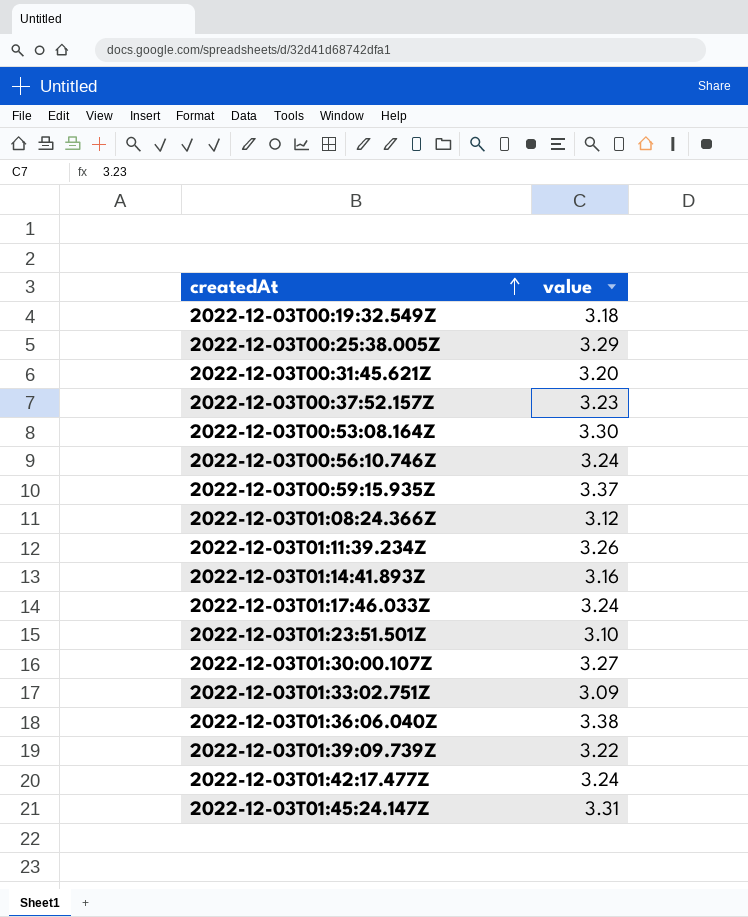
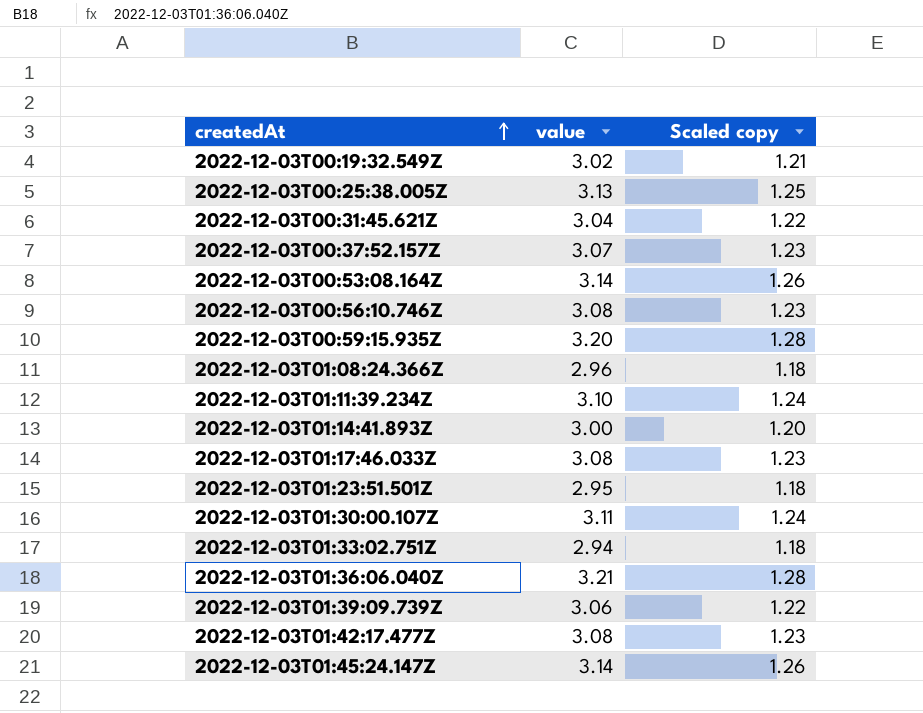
column Scaled copy | formula: none -> [value] * 0.4
2022-12-03T00:19:32.549Z | value: 3.18 -> 3.02
2022-12-03T00:25:38.005Z | value: 3.29 -> 3.13
2022-12-03T00:31:45.621Z | value: 3.20 -> 3.04
2022-12-03T00:37:52.157Z | value: 3.23 -> 3.07
2022-12-03T00:53:08.164Z | value: 3.30 -> 3.14
2022-12-03T00:56:10.746Z | value: 3.24 -> 3.08
2022-12-03T00:59:15.935Z | value: 3.37 -> 3.20
2022-12-03T01:08:24.366Z | value: 3.12 -> 2.96
2022-12-03T01:11:39.234Z | value: 3.26 -> 3.10
2022-12-03T01:14:41.893Z | value: 3.16 -> 3.00
2022-12-03T01:17:46.033Z | value: 3.24 -> 3.08
2022-12-03T01:23:51.501Z | value: 3.10 -> 2.95
2022-12-03T01:30:00.107Z | value: 3.27 -> 3.11
2022-12-03T01:33:02.751Z | value: 3.09 -> 2.94
2022-12-03T01:36:06.040Z | value: 3.38 -> 3.21
2022-12-03T01:39:09.739Z | value: 3.22 -> 3.06
2022-12-03T01:42:17.477Z | value: 3.24 -> 3.08
2022-12-03T01:45:24.147Z | value: 3.31 -> 3.14

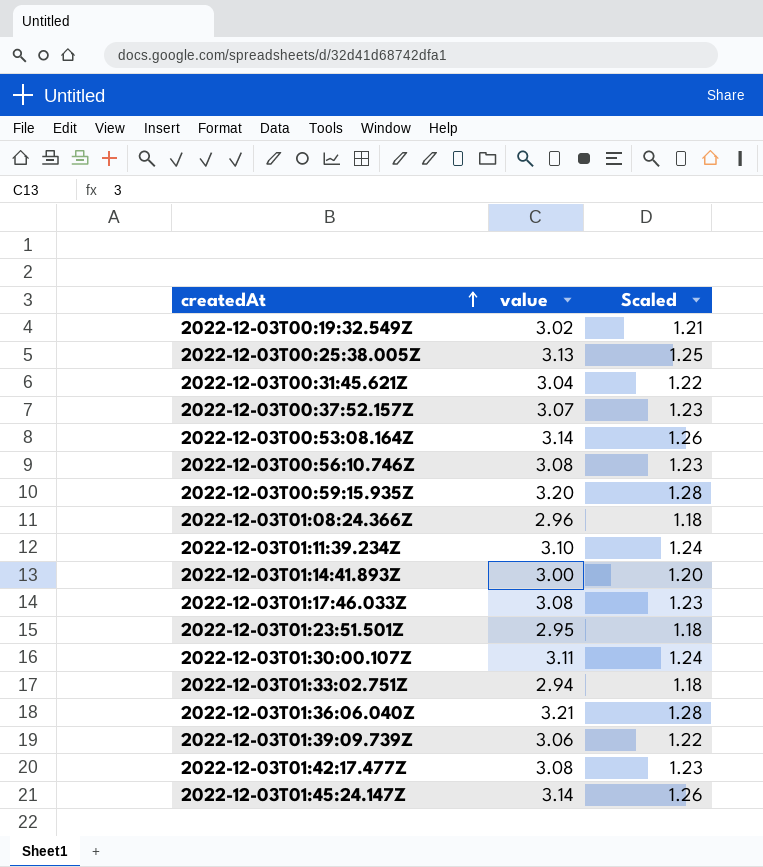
column name: Scaled copy -> Scaled

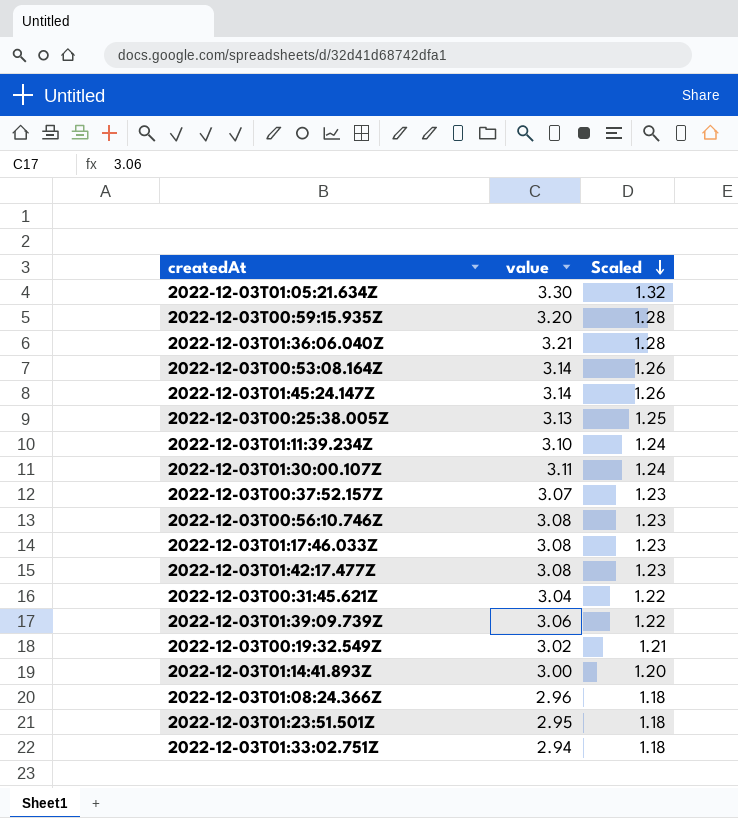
row order: createdAt ascending -> Scaled descending
row 2022-12-03T01:05:21.634Z: none -> 3.30 | 1.32

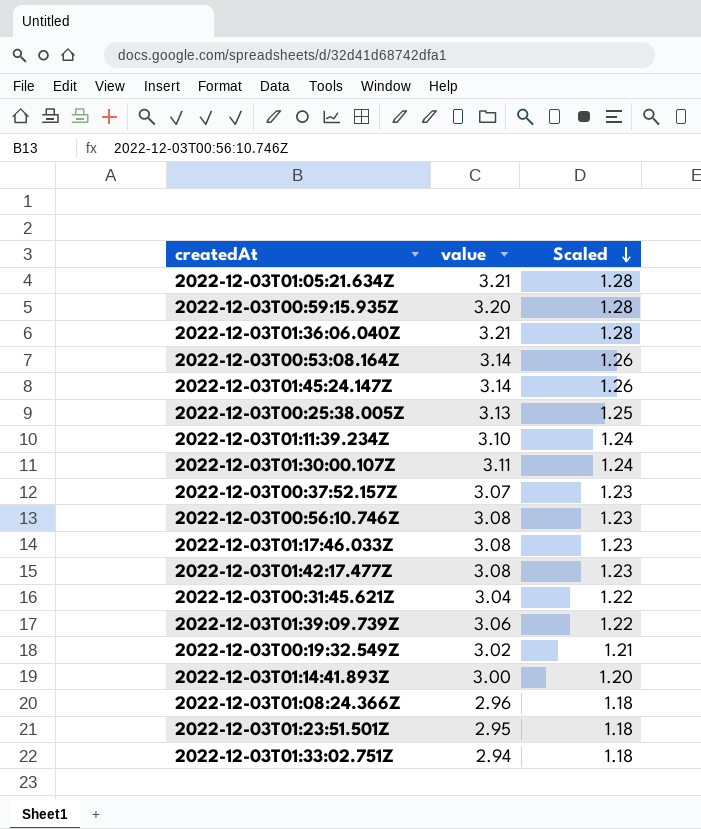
2022-12-03T01:05:21.634Z | value: 3.30 -> 3.21
2022-12-03T01:05:21.634Z | Scaled: 1.32 -> 1.28

